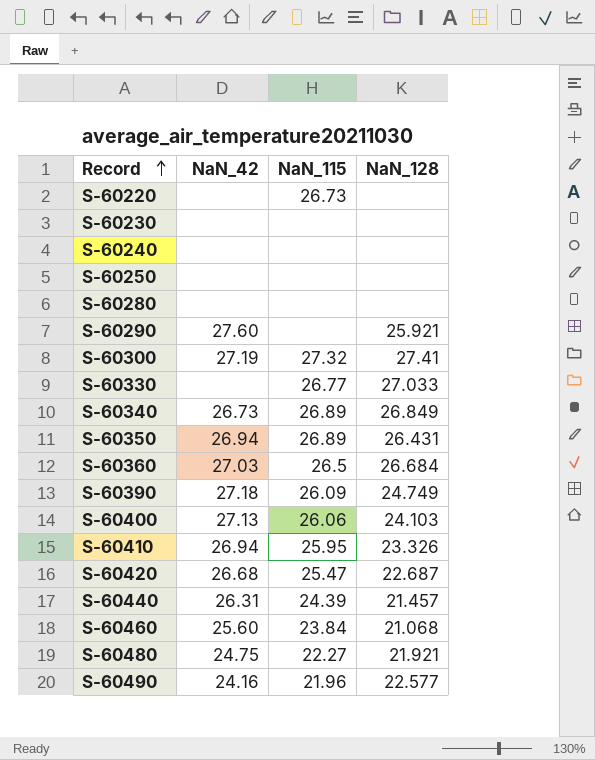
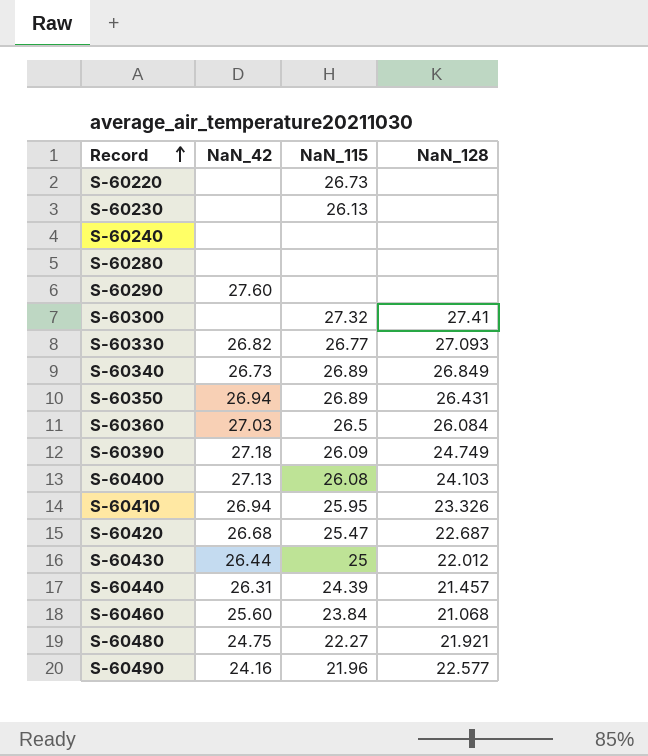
row S-60250: none | none | none -> none
S-60230 | NaN_115: none -> 26.13
S-60290 | NaN_128: 25.921 -> none
S-60300 | NaN_42: 27.19 -> none
S-60330 | NaN_42: none -> 26.82
S-60330 | NaN_128: 27.033 -> 27.093
S-60360 | NaN_128: 26.684 -> 26.084
S-60400 | NaN_115: 26.06 -> 26.08
row S-60430: none -> 26.44 | 25 | 22.012

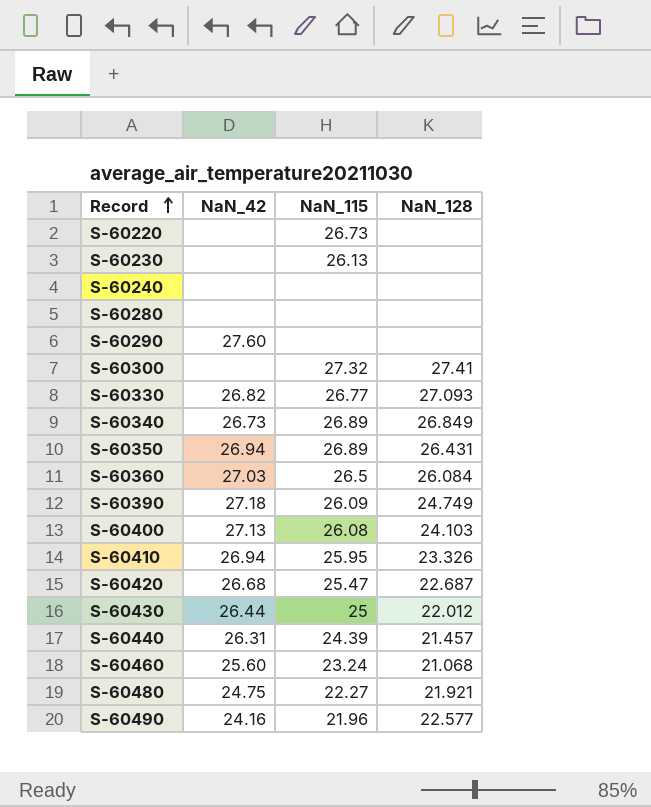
S-60460 | NaN_115: 23.84 -> 23.24

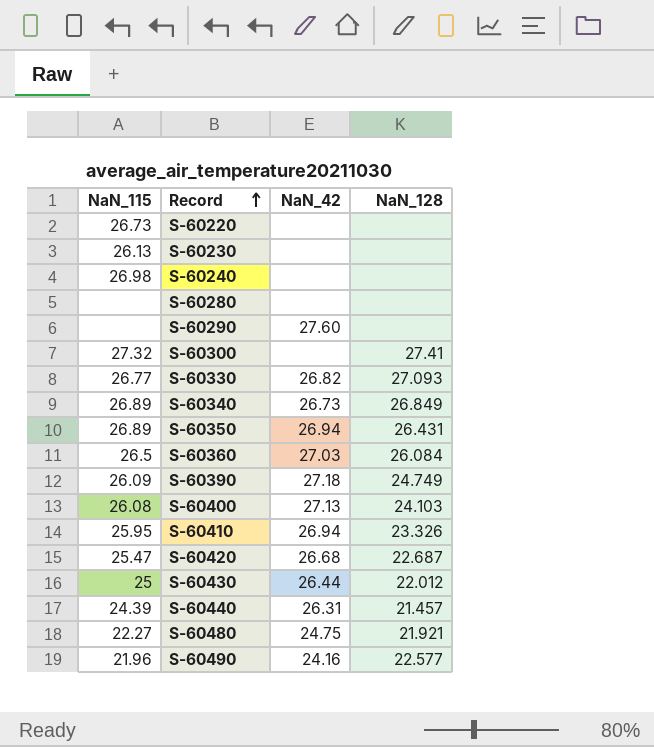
column NaN_115 | position: 3 -> 1
row S-60460: 25.60 | 23.24 | 21.068 -> none
S-60240 | NaN_115: none -> 26.98

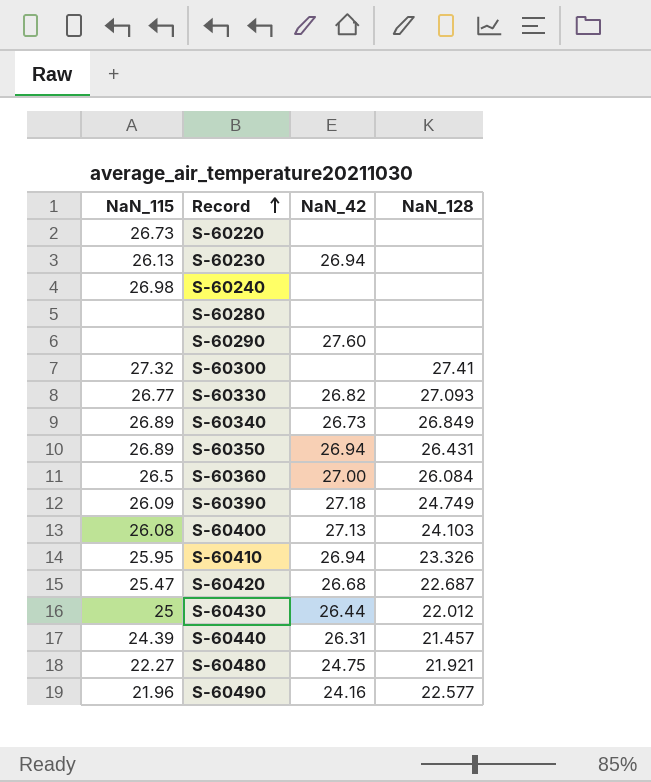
S-60230 | NaN_42: none -> 26.94
S-60360 | NaN_42: 27.03 -> 27.00

